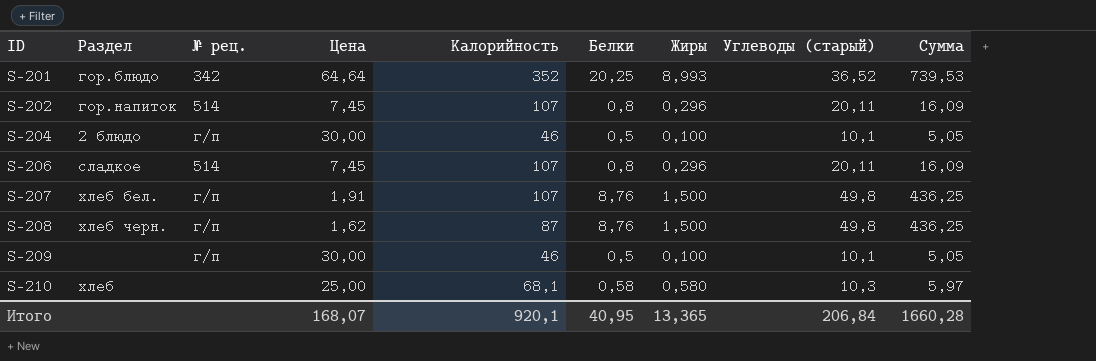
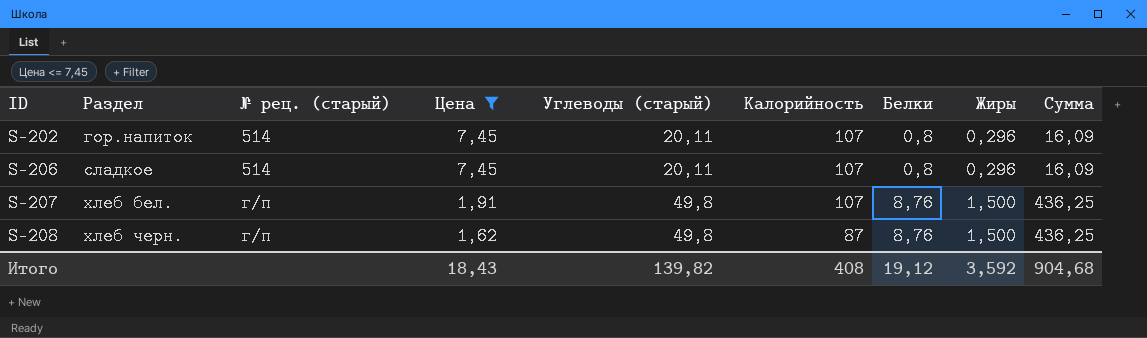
filter: none -> Цена <= 7,45
column name: № рец. -> № рец. (старый)
column Углеводы (старый) | position: 8 -> 5
Итого | Цена: 168,07 -> 18,43
Итого | Углеводы (старый): 206,84 -> 139,82
Итого | Калорийность: 920,1 -> 408
Итого | Белки: 40,95 -> 19,12
Итого | Жиры: 13,365 -> 3,592
Итого | Сумма: 1660,28 -> 904,68

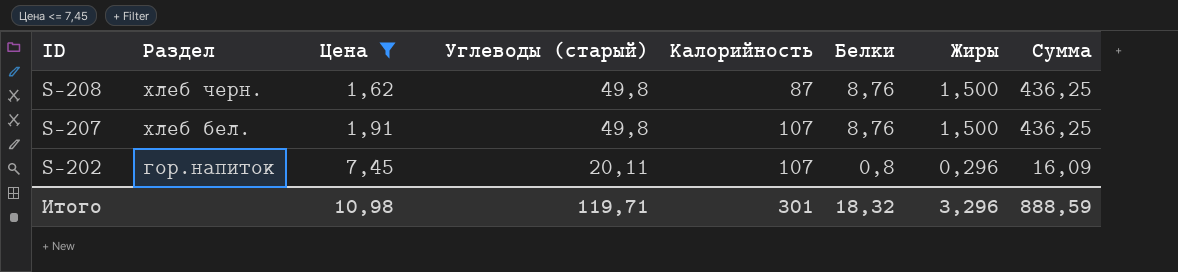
row order: ID ascending -> ID descending
column № рец. (старый) | position: 3 -> none
row S-206: сладкое | 514 | 7,45 | 20,11 | 107 | 0,8 | 0,296 | 16,09 -> none
Итого | Цена: 18,43 -> 10,98
Итого | Углеводы (старый): 139,82 -> 119,71
Итого | Калорийность: 408 -> 301
Итого | Белки: 19,12 -> 18,32
Итого | Жиры: 3,592 -> 3,296
Итого | Сумма: 904,68 -> 888,59

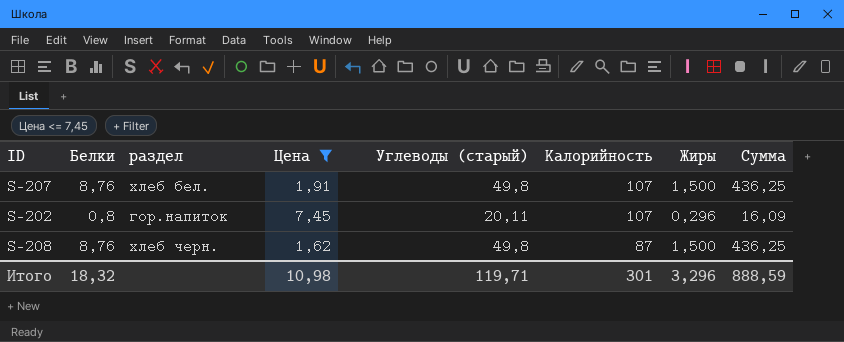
row order: ID descending -> Калорийность descending
column Белки | position: 6 -> 2
column name: Раздел -> раздел

